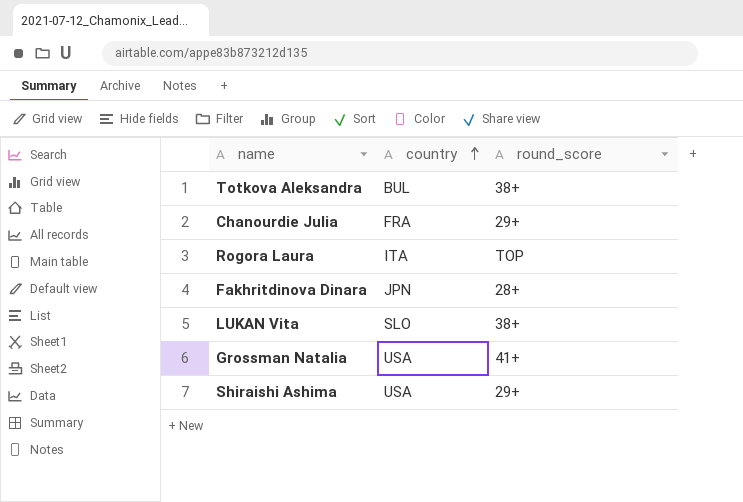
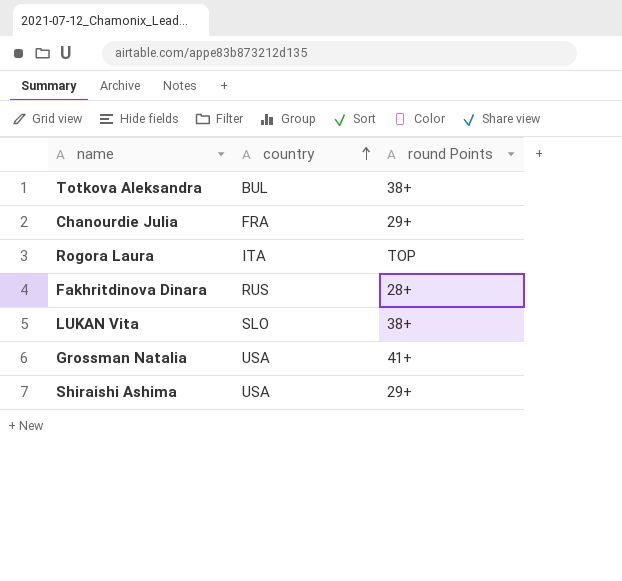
column name: round_score -> round Points
Fakhritdinova Dinara | country: JPN -> RUS

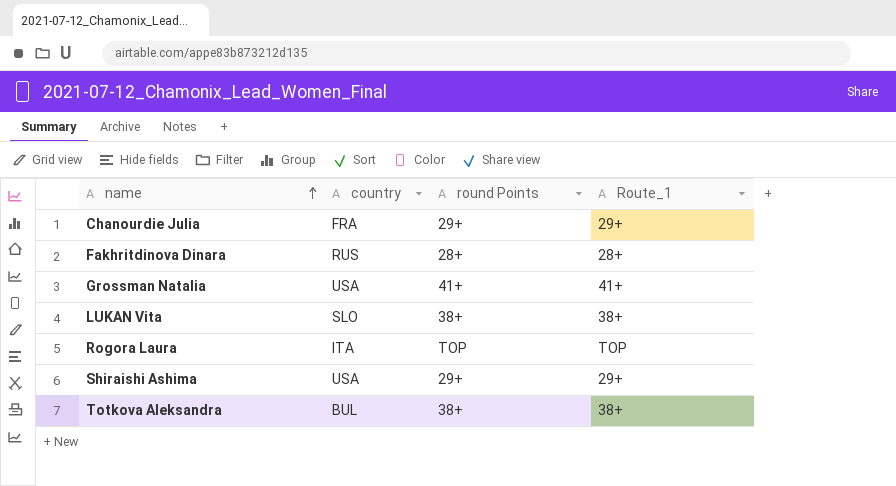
row order: country ascending -> name ascending
column Route_1 | position: none -> 4

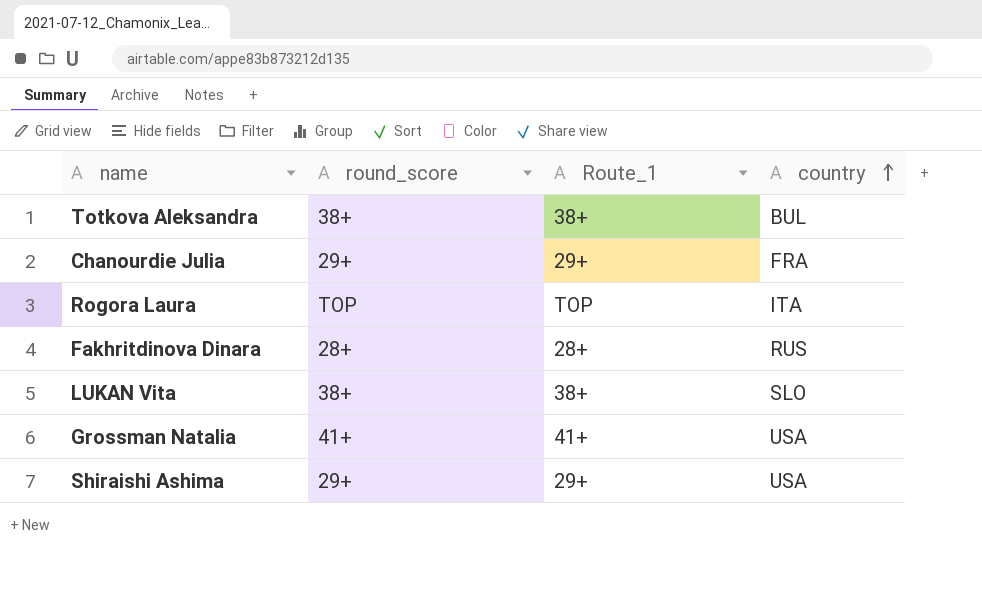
row order: name ascending -> country ascending
column name: round Points -> round_score
column country | position: 2 -> 4

